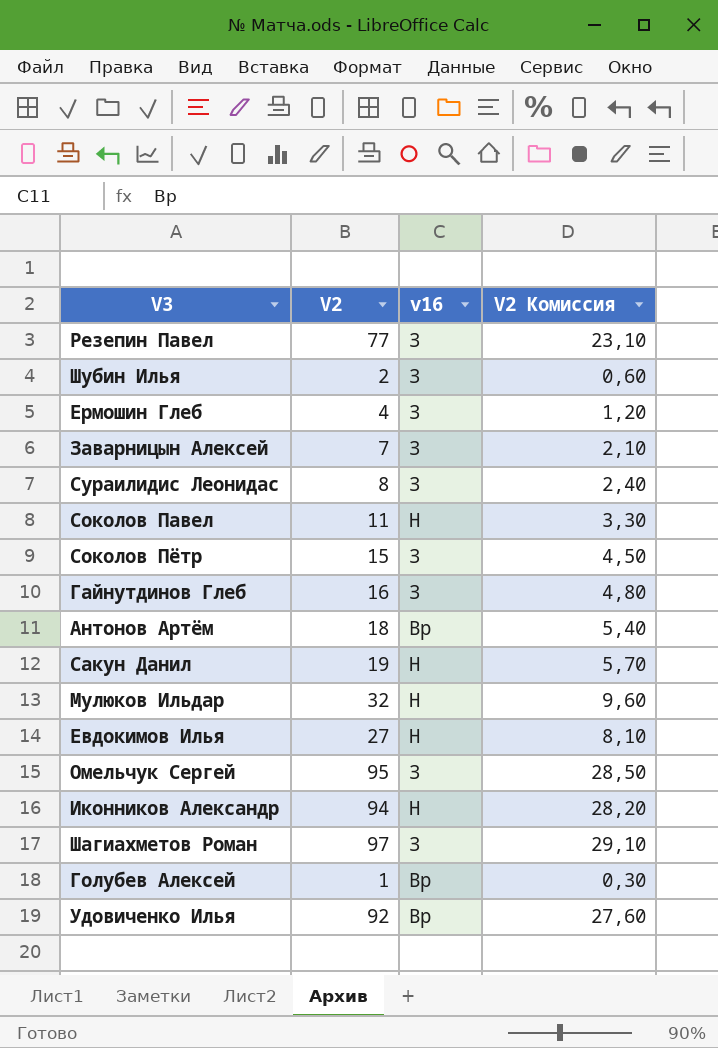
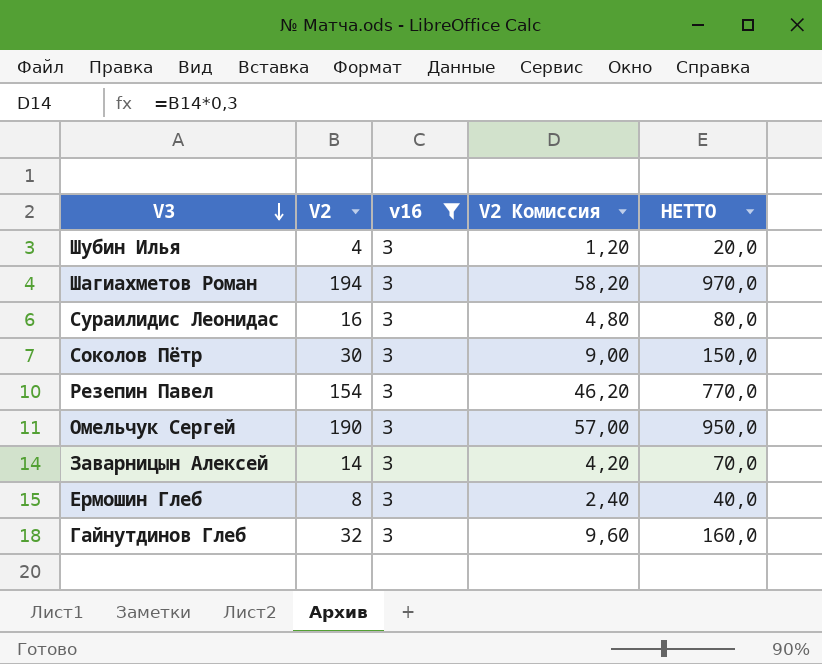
filter: none -> v16 = З
row order: none -> V3 descending
column НЕТТО | formula: none -> [V2] * 5
Шубин Илья | V2: 2 -> 4
Шубин Илья | V2 Комиссия: 0,60 -> 1,20
Шагиахметов Роман | V2: 97 -> 194
Шагиахметов Роман | V2 Комиссия: 29,10 -> 58,20
Сураилидис Леонидас | V2: 8 -> 16
Сураилидис Леонидас | V2 Комиссия: 2,40 -> 4,80
Соколов Пётр | V2: 15 -> 30
Соколов Пётр | V2 Комиссия: 4,50 -> 9,00
Резепин Павел | V2: 77 -> 154
Резепин Павел | V2 Комиссия: 23,10 -> 46,20
Омельчук Сергей | V2: 95 -> 190
Омельчук Сергей | V2 Комиссия: 28,50 -> 57,00
Заварницын Алексей | V2: 7 -> 14
Заварницын Алексей | V2 Комиссия: 2,10 -> 4,20
Ермошин Глеб | V2: 4 -> 8
Ермошин Глеб | V2 Комиссия: 1,20 -> 2,40
Гайнутдинов Глеб | V2: 16 -> 32
Гайнутдинов Глеб | V2 Комиссия: 4,80 -> 9,60

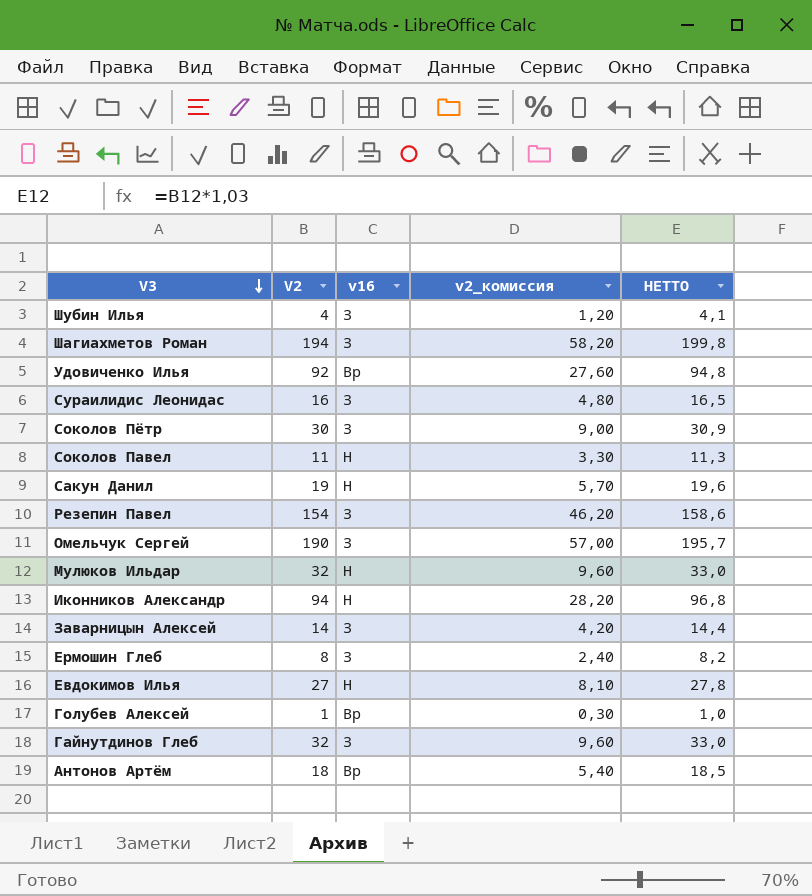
filter: v16 = З -> none
column name: V2 Комиссия -> v2_комиссия
column НЕТТО | formula: [V2] * 5 -> [V2] * 1,03

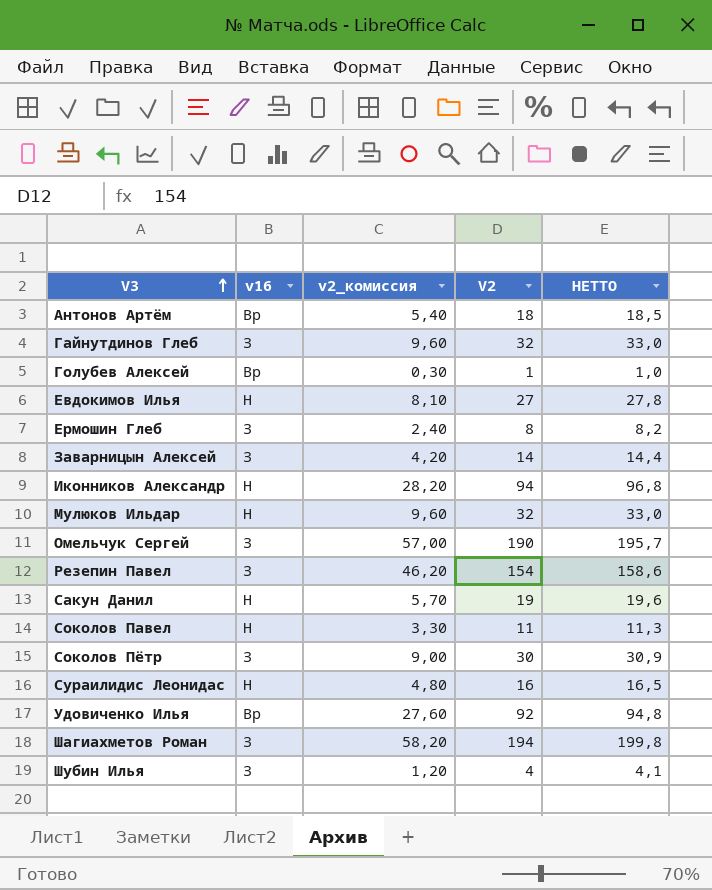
row order: V3 descending -> V3 ascending
column V2 | position: 2 -> 4
Сураилидис Леонидас | v16: З -> Н

